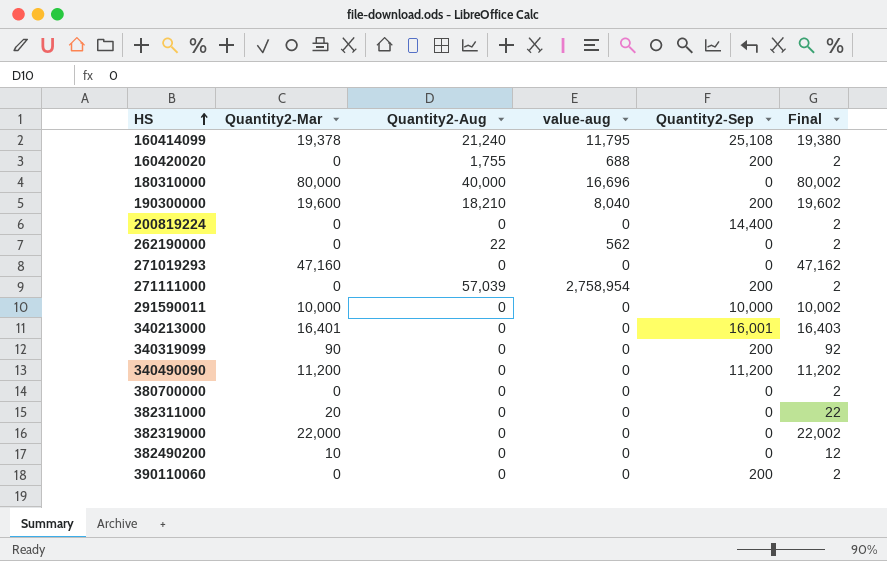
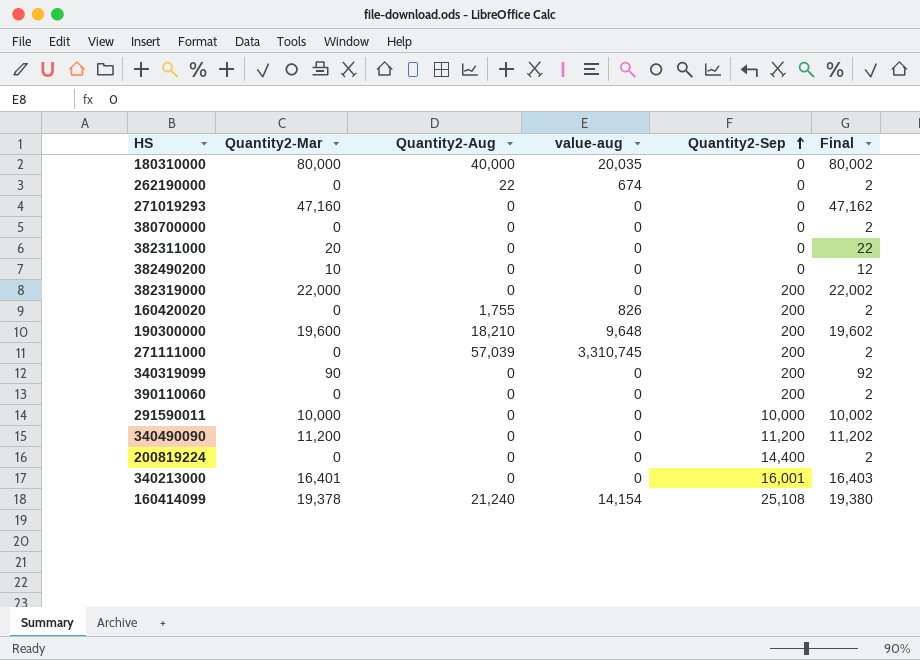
row order: HS ascending -> Quantity2-Sep ascending
180310000 | value-aug: 16,696 -> 20,035
262190000 | value-aug: 562 -> 674
382319000 | Quantity2-Sep: 0 -> 200
160420020 | value-aug: 688 -> 826
190300000 | value-aug: 8,040 -> 9,648
271111000 | value-aug: 2,758,954 -> 3,310,745
160414099 | value-aug: 11,795 -> 14,154

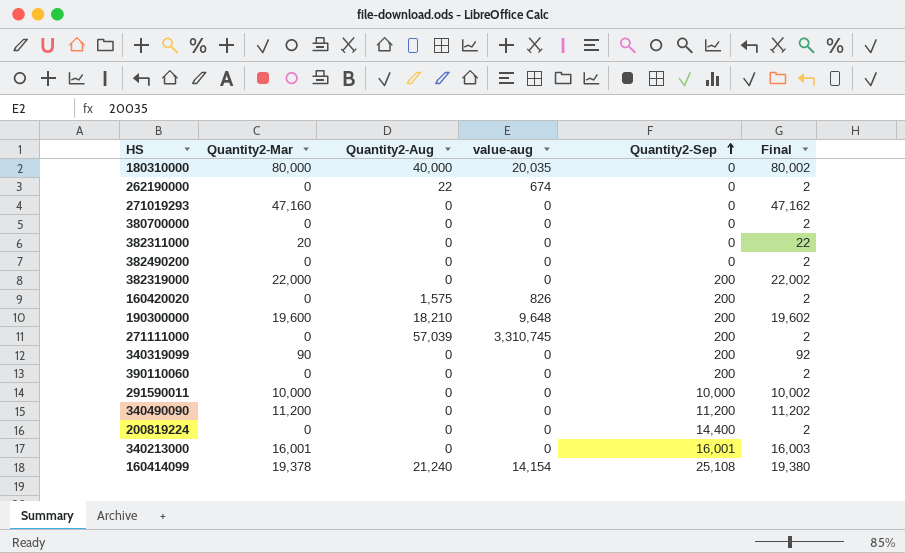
382490200 | Quantity2-Mar: 10 -> 0
382490200 | Final: 12 -> 2
160420020 | Quantity2-Aug: 1,755 -> 1,575
340213000 | Quantity2-Mar: 16,401 -> 16,001
340213000 | Final: 16,403 -> 16,003

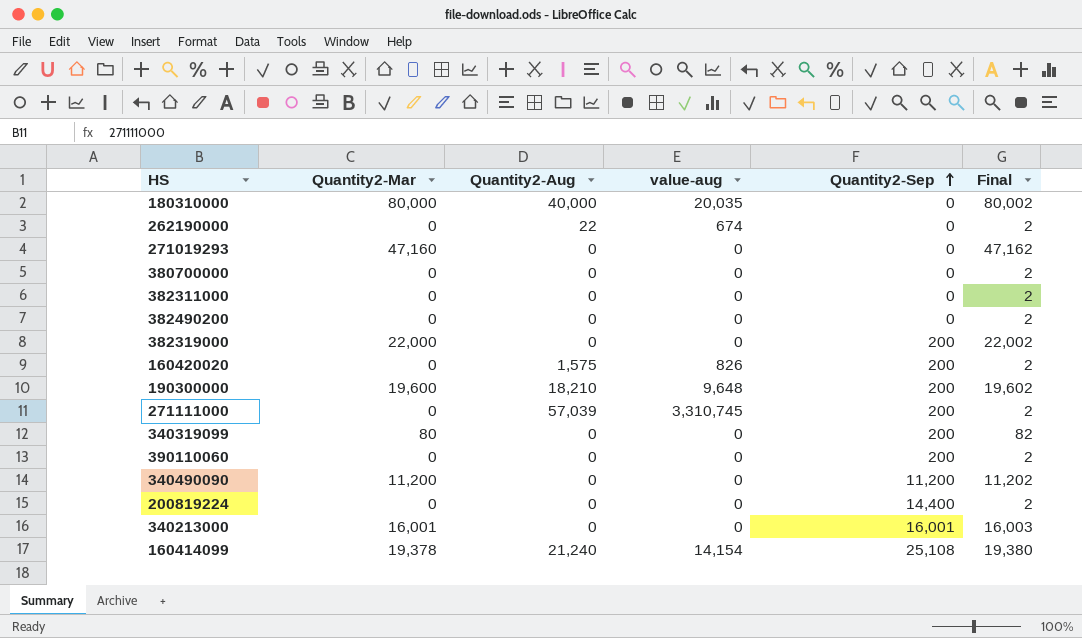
row 291590011: 10,000 | 0 | 0 | 10,000 | 10,002 -> none
382311000 | Quantity2-Mar: 20 -> 0
382311000 | Final: 22 -> 2
340319099 | Quantity2-Mar: 90 -> 80
340319099 | Final: 92 -> 82

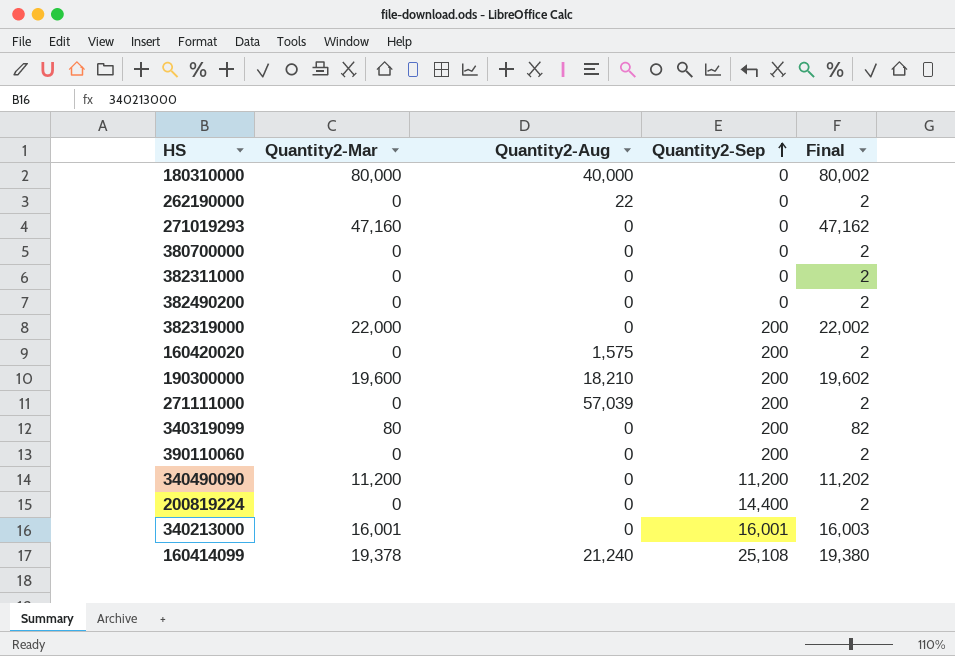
column value-aug | position: 4 -> none

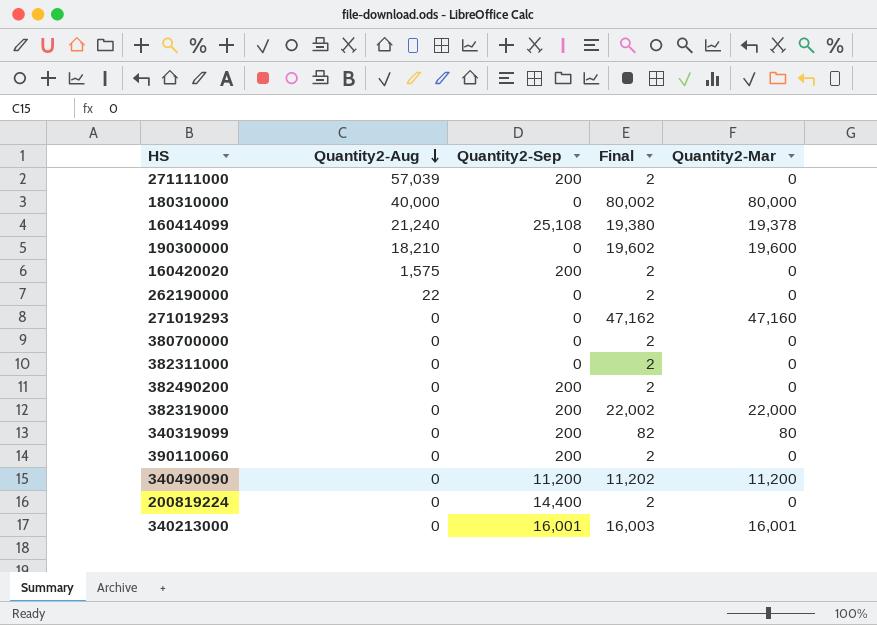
row order: Quantity2-Sep ascending -> Quantity2-Aug descending
column Quantity2-Mar | position: 2 -> 5
190300000 | Quantity2-Sep: 200 -> 0
382490200 | Quantity2-Sep: 0 -> 200

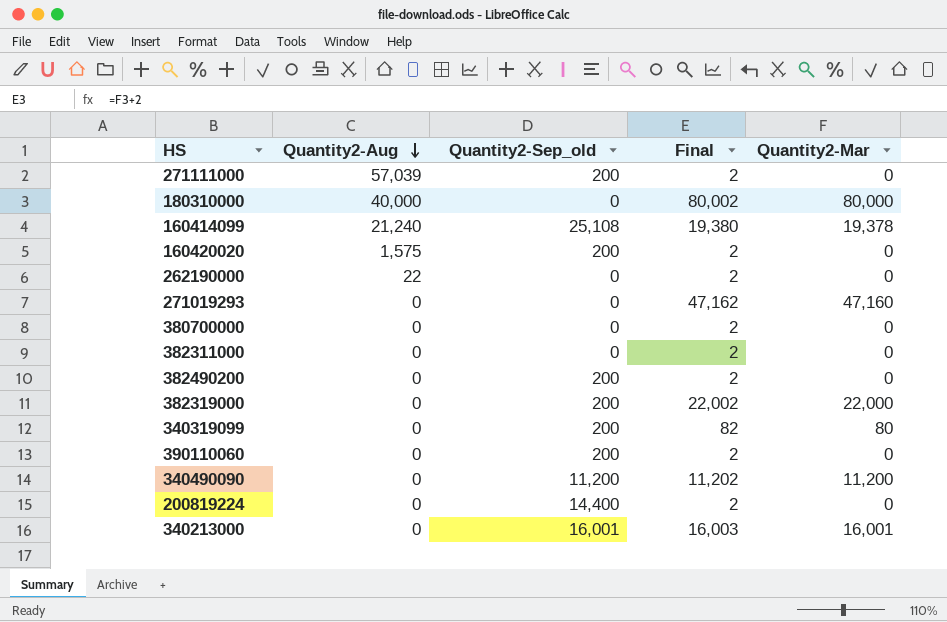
column name: Quantity2-Sep -> Quantity2-Sep_old
row 190300000: 18,210 | 0 | 19,602 | 19,600 -> none

